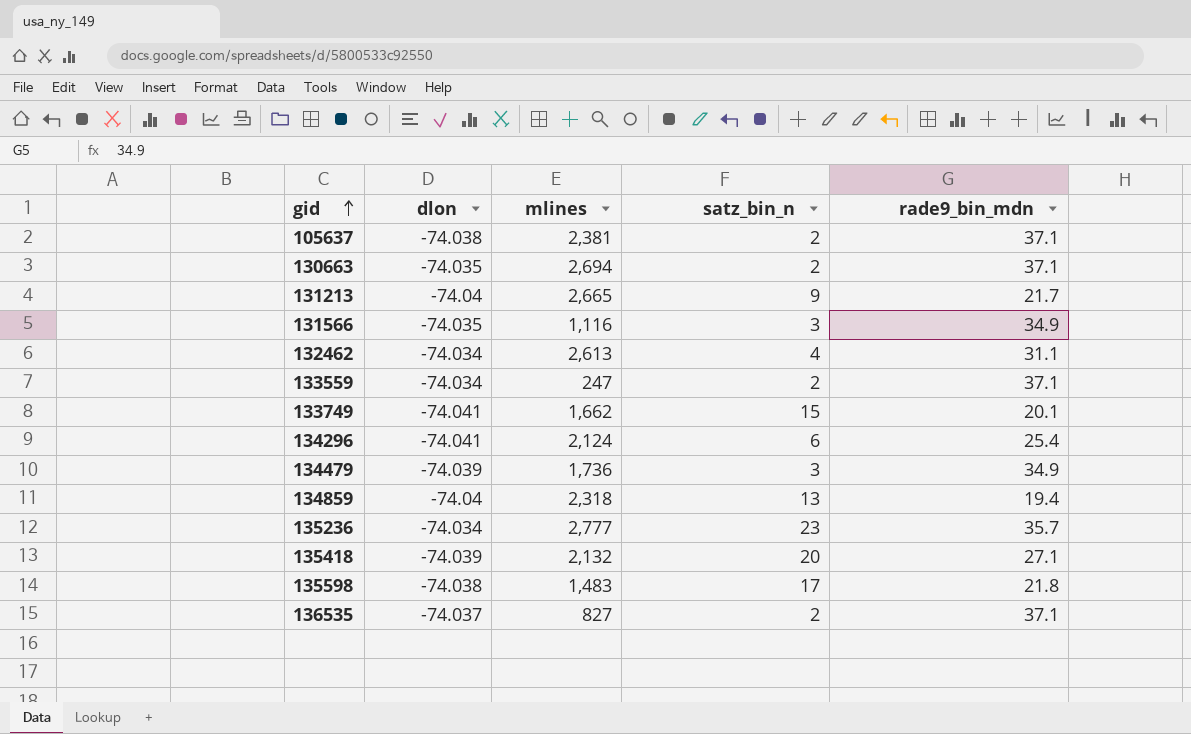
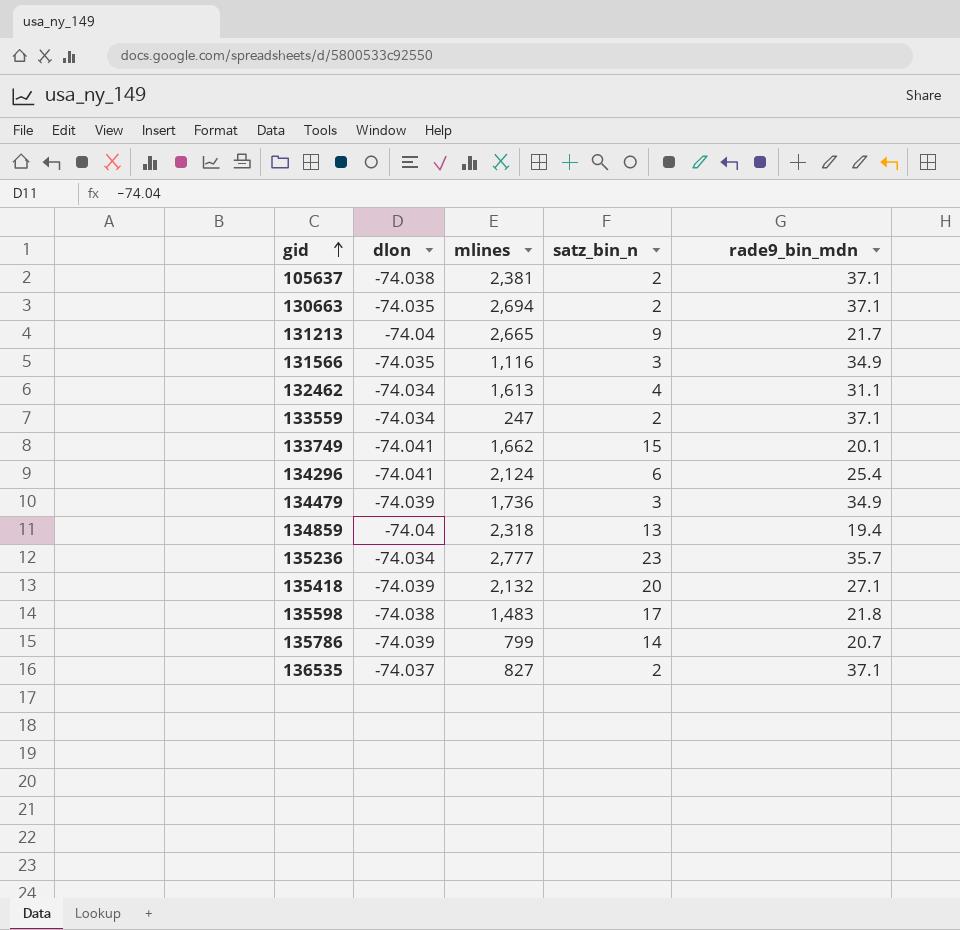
132462 | mlines: 2,613 -> 1,613
row 135786: none -> -74.039 | 799 | 14 | 20.7

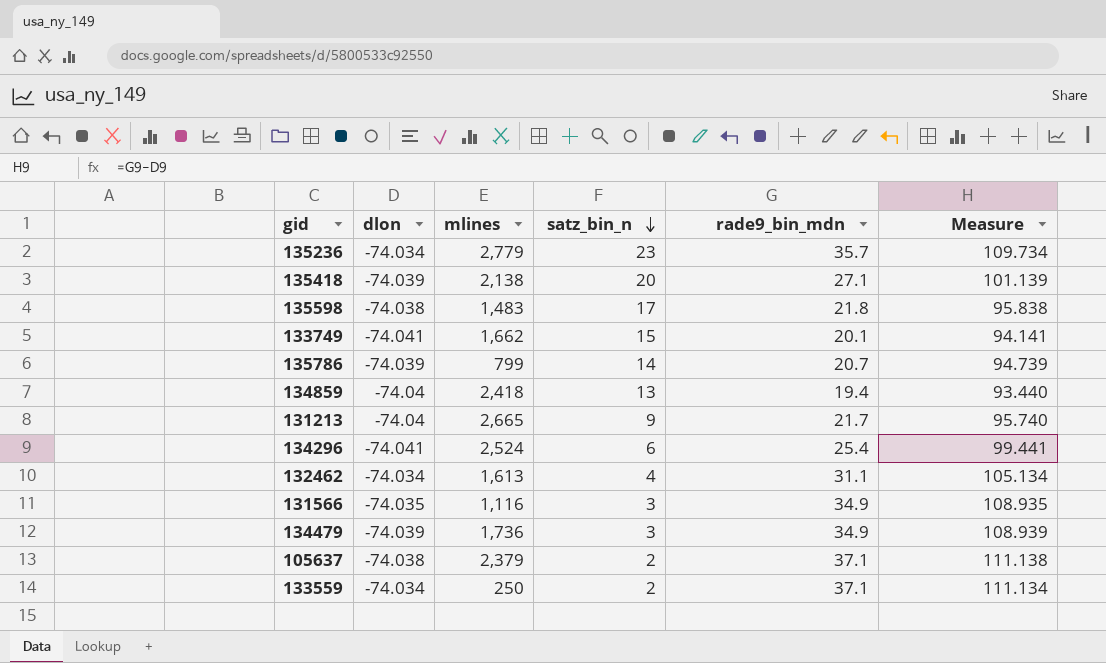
row order: gid ascending -> satz_bin_n descending
column Measure | formula: none -> [rade9_bin_mdn] - [dlon]
row 130663: -74.035 | 2,694 | 2 | 37.1 -> none
row 136535: -74.037 | 827 | 2 | 37.1 -> none
135236 | mlines: 2,777 -> 2,779
135418 | mlines: 2,132 -> 2,138
134859 | mlines: 2,318 -> 2,418
134296 | mlines: 2,124 -> 2,524
105637 | mlines: 2,381 -> 2,379
133559 | mlines: 247 -> 250

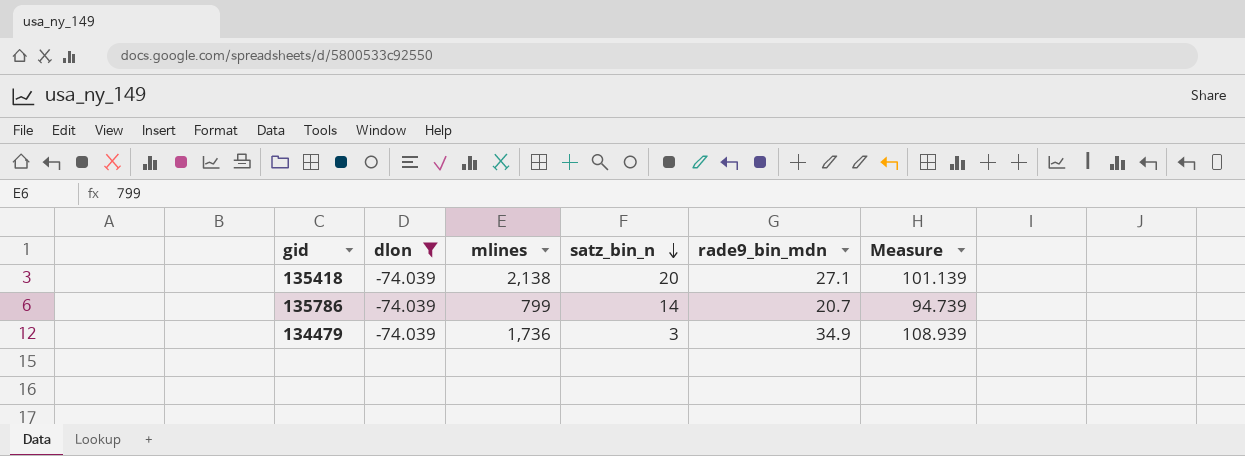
filter: none -> dlon = -74.039

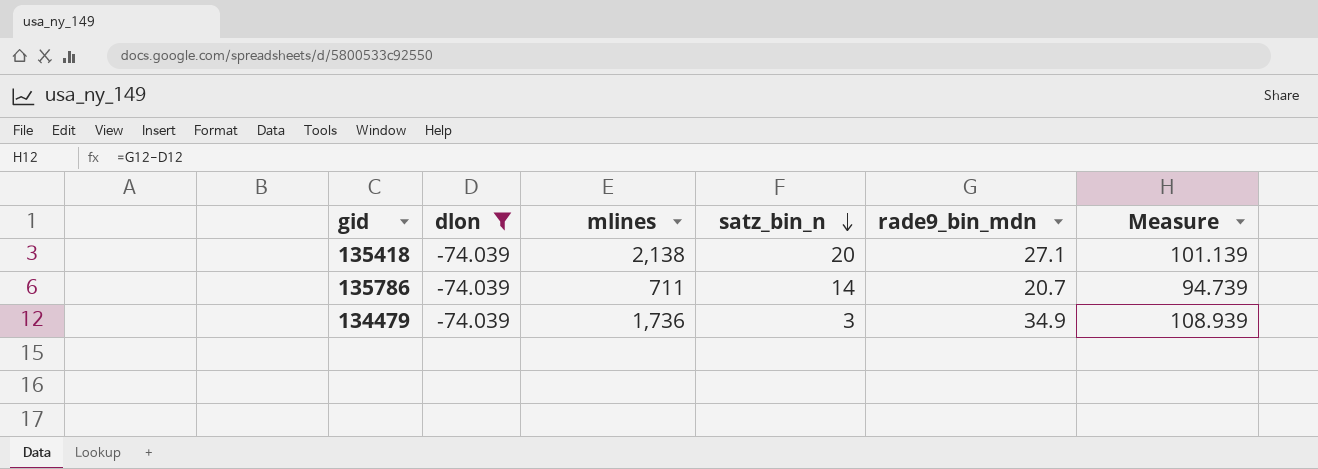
135786 | mlines: 799 -> 711

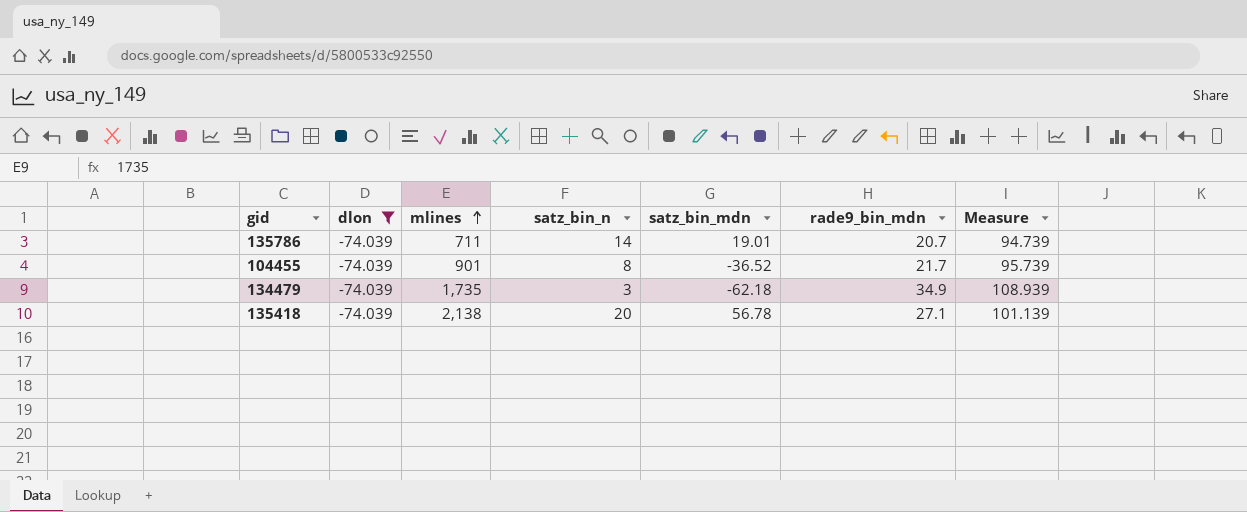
row order: satz_bin_n descending -> mlines ascending
column satz_bin_mdn | position: none -> 5
row 104455: none -> -74.039 | 901 | 8 | -36.52 | 21.7 | 95.739
134479 | mlines: 1,736 -> 1,735

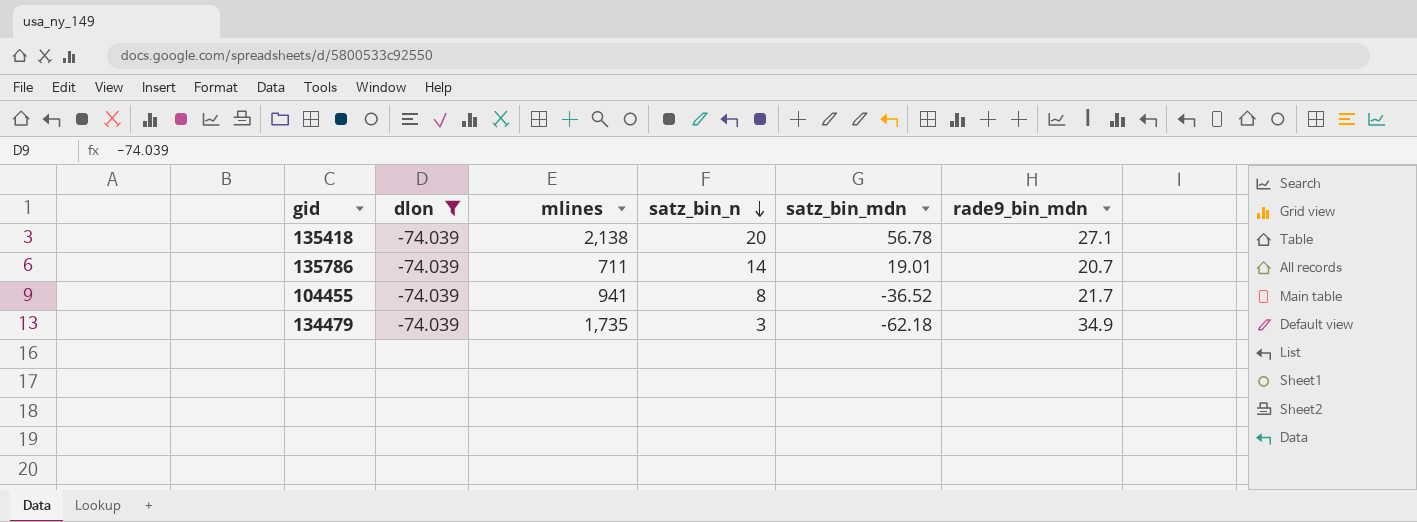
row order: mlines ascending -> satz_bin_n descending
column Measure | formula: [rade9_bin_mdn] - [dlon] -> none
104455 | mlines: 901 -> 941

